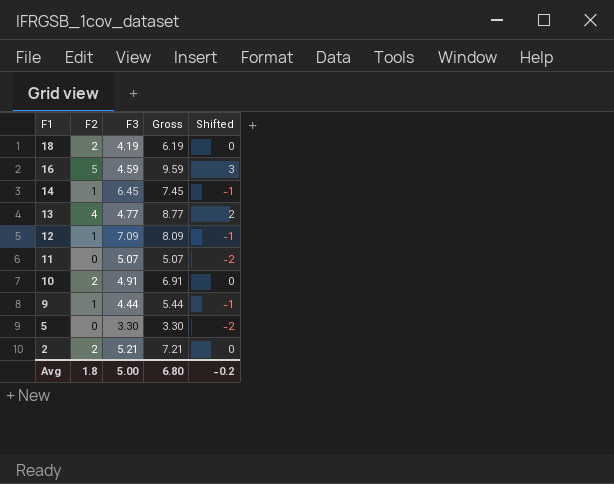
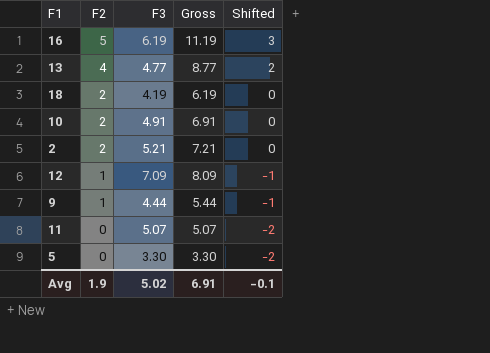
row order: F1 descending -> F2 descending
row 14: 1 | 6.45 | 7.45 | -1 -> none
16 | F3: 4.59 -> 6.19
16 | Gross: 9.59 -> 11.19
Avg | F2: 1.8 -> 1.9
Avg | F3: 5.00 -> 5.02
Avg | Gross: 6.80 -> 6.91
Avg | Shifted: -0.2 -> -0.1

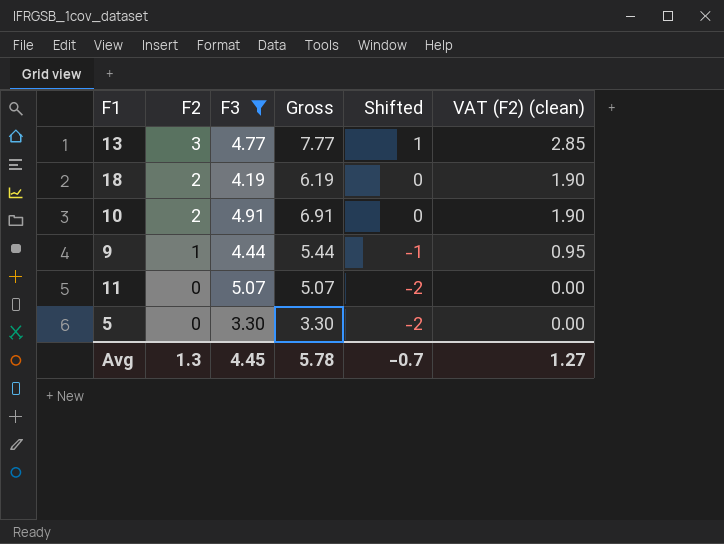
filter: none -> F3 <= 5.07
column VAT (F2) (clean) | formula: none -> [F2] * 0.95
13 | F2: 4 -> 3
13 | Gross: 8.77 -> 7.77
13 | Shifted: 2 -> 1
Avg | F2: 1.9 -> 1.3
Avg | F3: 5.02 -> 4.45
Avg | Gross: 6.91 -> 5.78
Avg | Shifted: -0.1 -> -0.7

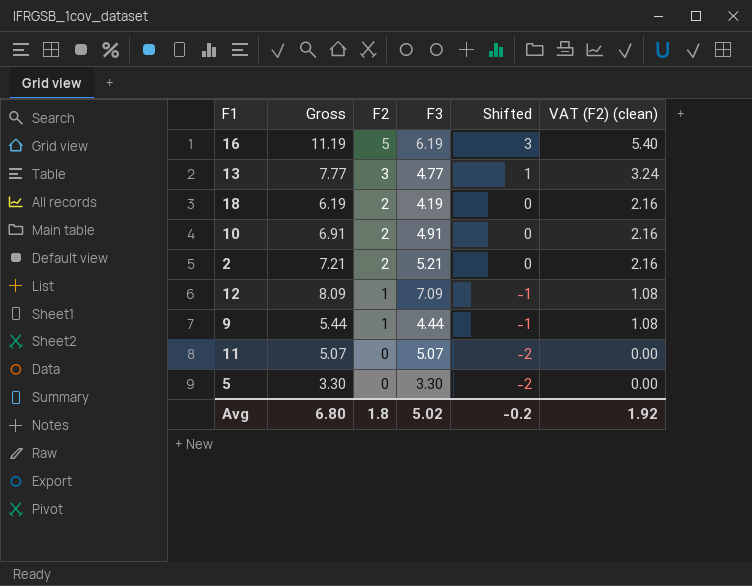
filter: F3 <= 5.07 -> none
column Gross | position: 4 -> 2
column VAT (F2) (clean) | formula: [F2] * 0.95 -> [F2] * 1.08
Avg | Gross: 5.78 -> 6.80
Avg | F2: 1.3 -> 1.8
Avg | F3: 4.45 -> 5.02
Avg | Shifted: -0.7 -> -0.2
Avg | VAT (F2) (clean): 1.27 -> 1.92

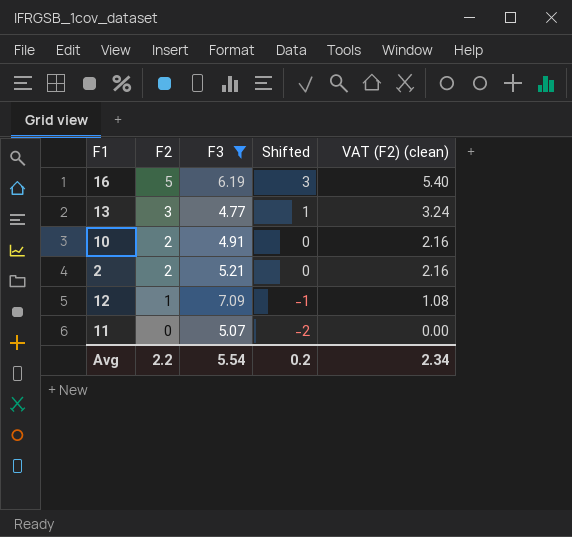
filter: none -> F3 >= 4.77
column Gross | formula: [F2] + [F3] -> none
Avg | F2: 1.8 -> 2.2
Avg | F3: 5.02 -> 5.54
Avg | Shifted: -0.2 -> 0.2
Avg | VAT (F2) (clean): 1.92 -> 2.34

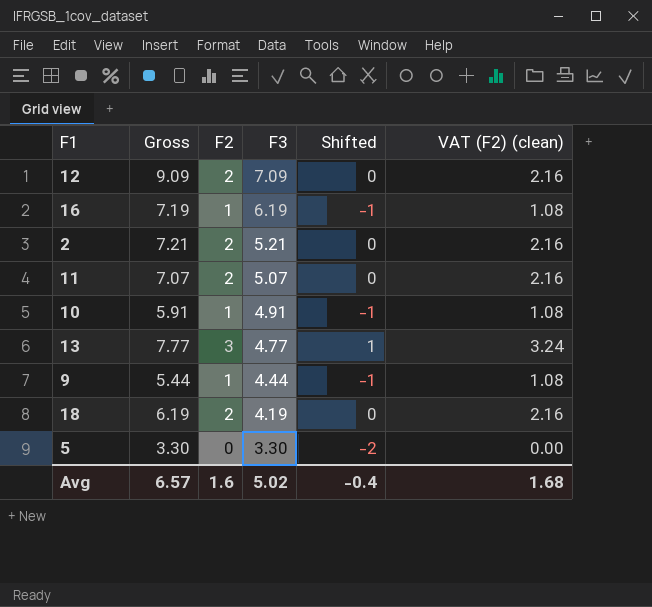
filter: F3 >= 4.77 -> none
row order: F2 descending -> F3 descending
column Gross | formula: none -> [F2] + [F3]
12 | F2: 1 -> 2
12 | Shifted: -1 -> 0
12 | VAT (F2) (clean): 1.08 -> 2.16
16 | F2: 5 -> 1
16 | Shifted: 3 -> -1
16 | VAT (F2) (clean): 5.40 -> 1.08
11 | F2: 0 -> 2
11 | Shifted: -2 -> 0
11 | VAT (F2) (clean): 0.00 -> 2.16
10 | F2: 2 -> 1
10 | Shifted: 0 -> -1
10 | VAT (F2) (clean): 2.16 -> 1.08
Avg | F2: 2.2 -> 1.6
Avg | F3: 5.54 -> 5.02
Avg | Shifted: 0.2 -> -0.4
Avg | VAT (F2) (clean): 2.34 -> 1.68

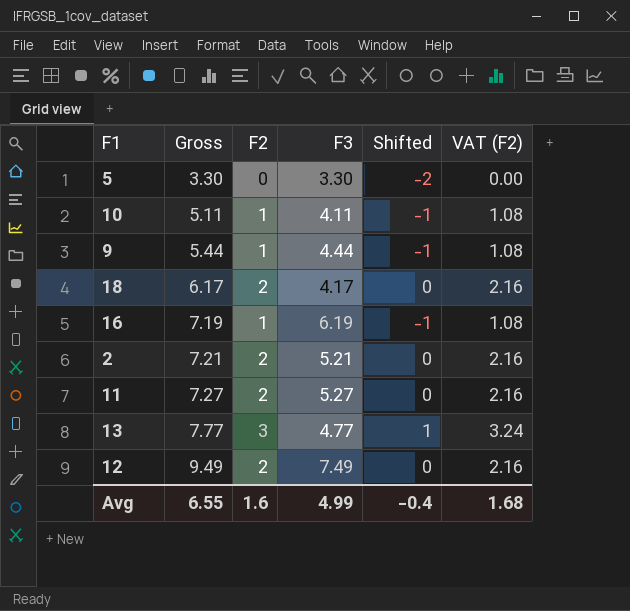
row order: F3 descending -> Gross ascending
column name: VAT (F2) (clean) -> VAT (F2)
10 | Gross: 5.91 -> 5.11
10 | F3: 4.91 -> 4.11
18 | Gross: 6.19 -> 6.17
18 | F3: 4.19 -> 4.17
11 | Gross: 7.07 -> 7.27
11 | F3: 5.07 -> 5.27
12 | Gross: 9.09 -> 9.49
12 | F3: 7.09 -> 7.49
Avg | Gross: 6.57 -> 6.55
Avg | F3: 5.02 -> 4.99

